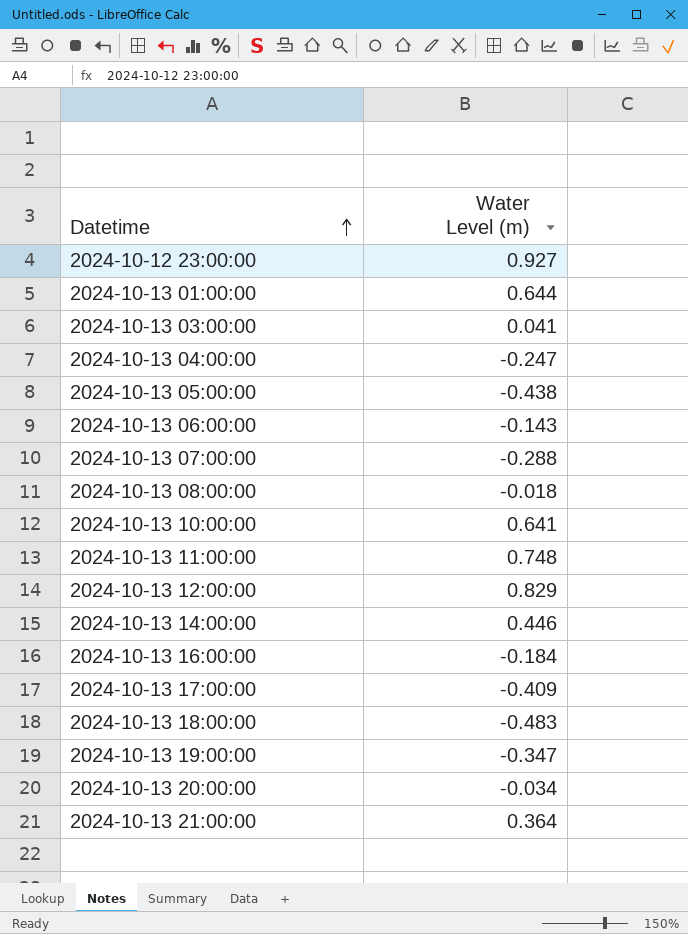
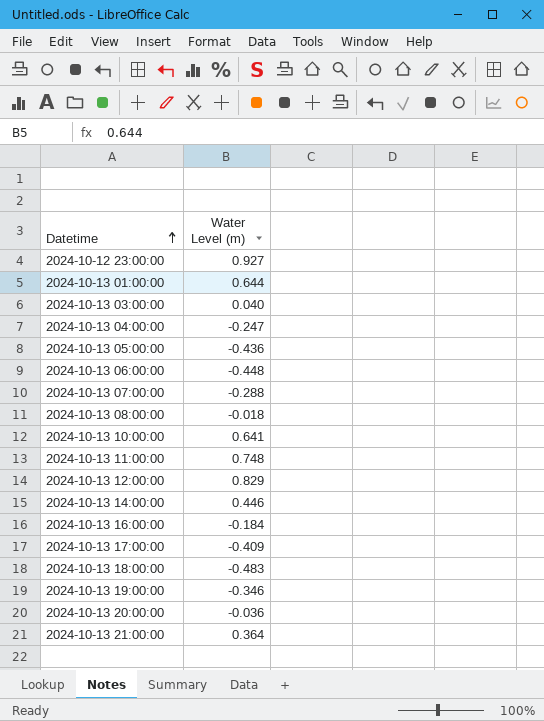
2024-10-13 03:00:00 | Water Level (m): 0.041 -> 0.040
2024-10-13 05:00:00 | Water Level (m): -0.438 -> -0.436
2024-10-13 06:00:00 | Water Level (m): -0.143 -> -0.448
2024-10-13 19:00:00 | Water Level (m): -0.347 -> -0.346
2024-10-13 20:00:00 | Water Level (m): -0.034 -> -0.036

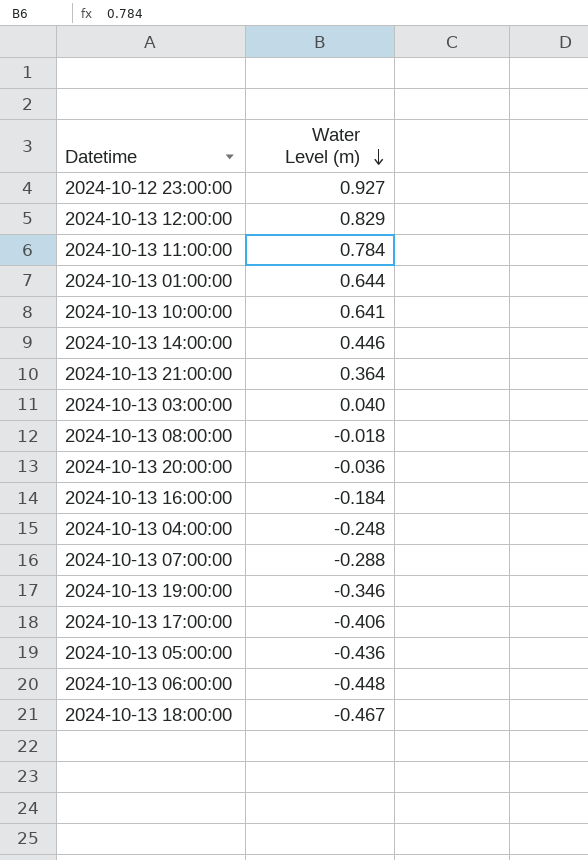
row order: Datetime ascending -> Water Level (m) descending
2024-10-13 11:00:00 | Water Level (m): 0.748 -> 0.784
2024-10-13 04:00:00 | Water Level (m): -0.247 -> -0.248
2024-10-13 17:00:00 | Water Level (m): -0.409 -> -0.406
2024-10-13 18:00:00 | Water Level (m): -0.483 -> -0.467

